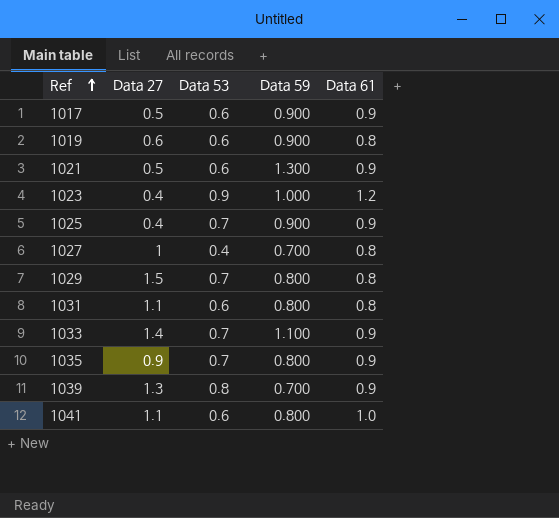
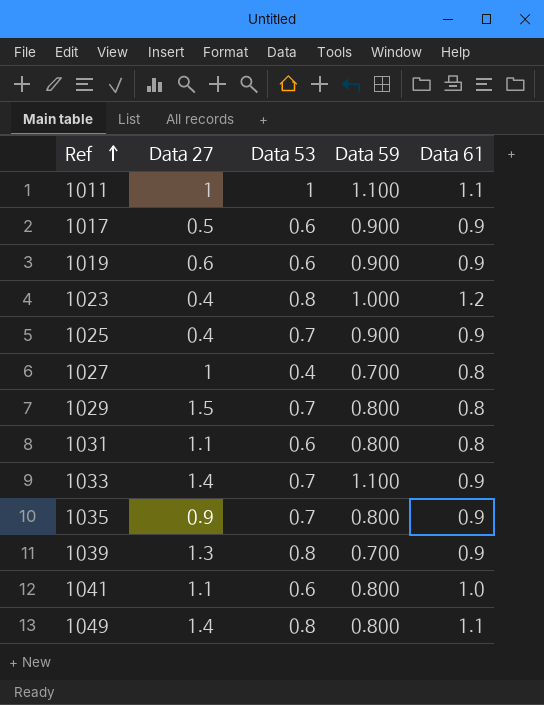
row 1021: 0.5 | 0.6 | 1.300 | 0.9 -> none
row 1011: none -> 1 | 1 | 1.100 | 1.1
1019 | Data 61: 0.8 -> 0.9
1023 | Data 53: 0.9 -> 0.8
row 1049: none -> 1.4 | 0.8 | 0.800 | 1.1

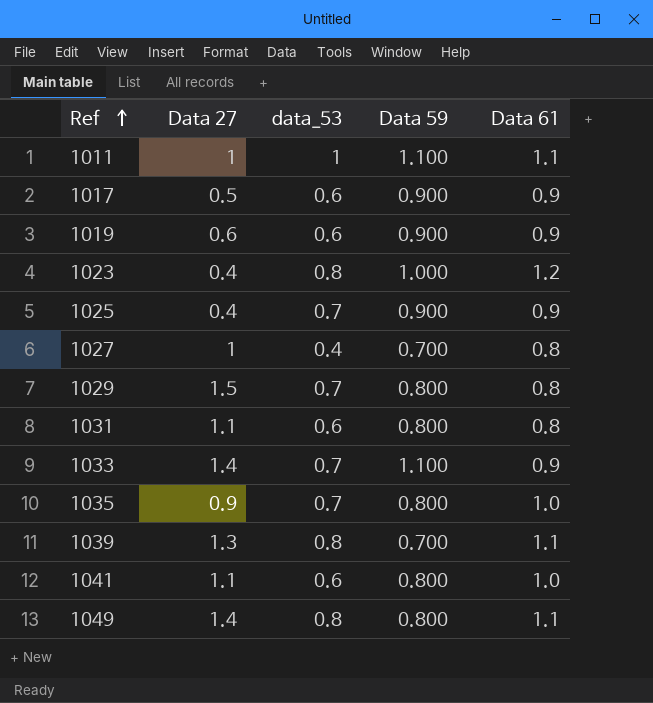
column name: Data 53 -> data_53
1035 | Data 61: 0.9 -> 1.0
1039 | Data 61: 0.9 -> 1.1

